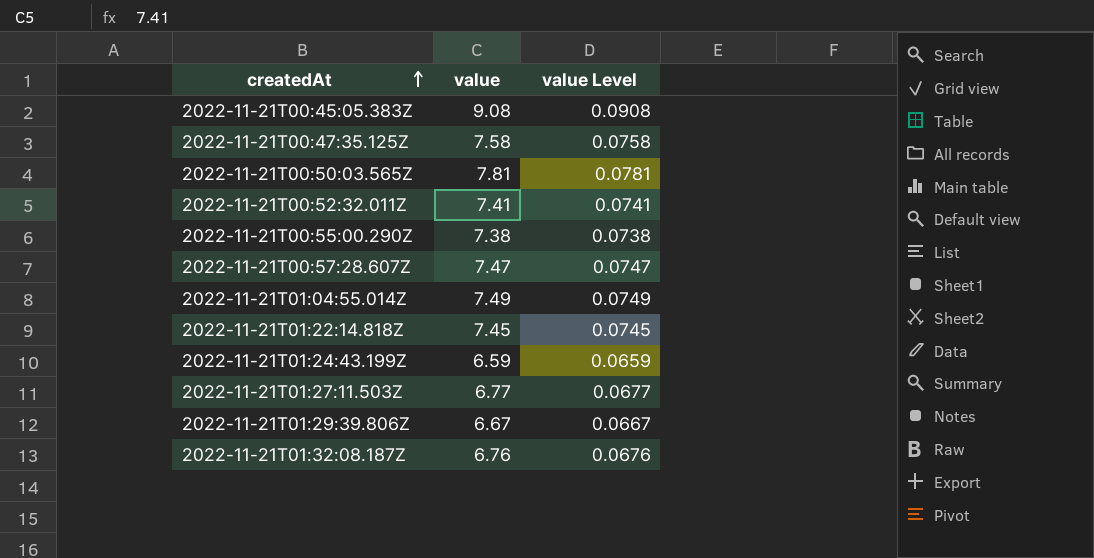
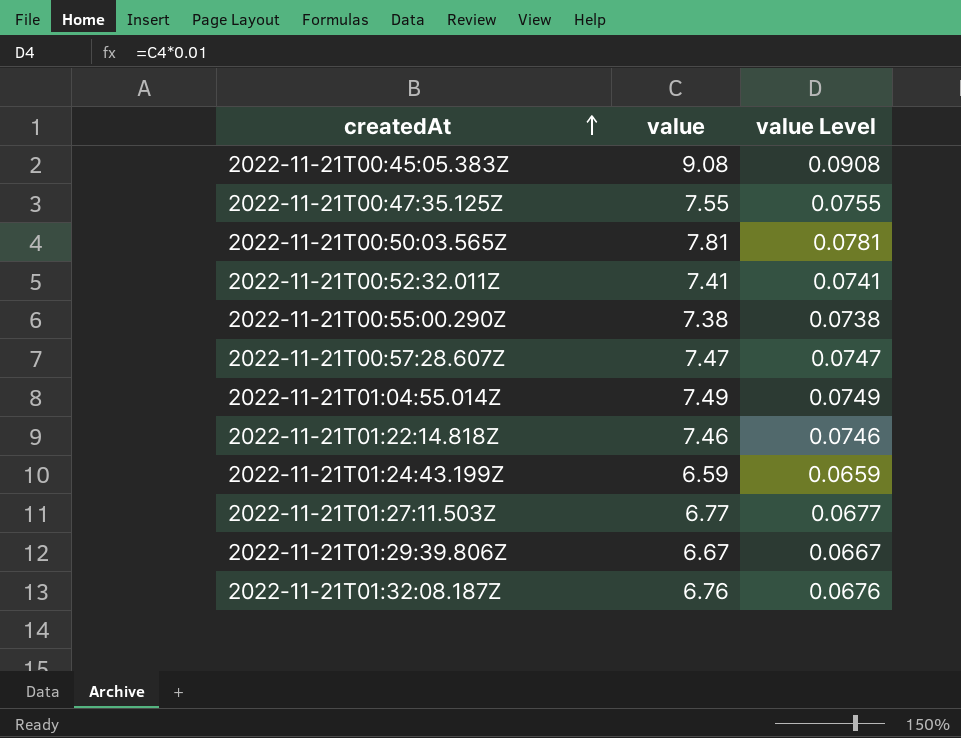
2022-11-21T00:47:35.125Z | value: 7.58 -> 7.55
2022-11-21T00:47:35.125Z | value Level: 0.0758 -> 0.0755
2022-11-21T01:22:14.818Z | value: 7.45 -> 7.46
2022-11-21T01:22:14.818Z | value Level: 0.0745 -> 0.0746

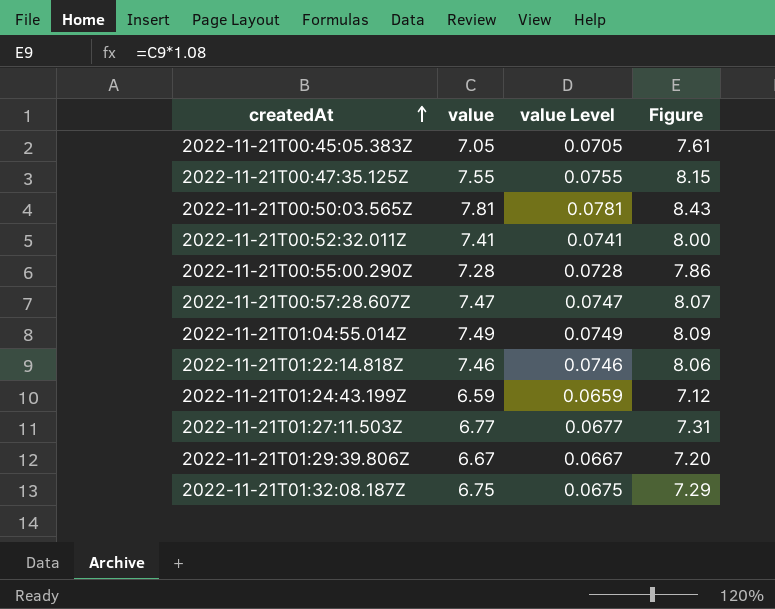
column Figure | formula: none -> [value] * 1.08
2022-11-21T00:45:05.383Z | value: 9.08 -> 7.05
2022-11-21T00:45:05.383Z | value Level: 0.0908 -> 0.0705
2022-11-21T00:55:00.290Z | value: 7.38 -> 7.28
2022-11-21T00:55:00.290Z | value Level: 0.0738 -> 0.0728
2022-11-21T01:32:08.187Z | value: 6.76 -> 6.75
2022-11-21T01:32:08.187Z | value Level: 0.0676 -> 0.0675

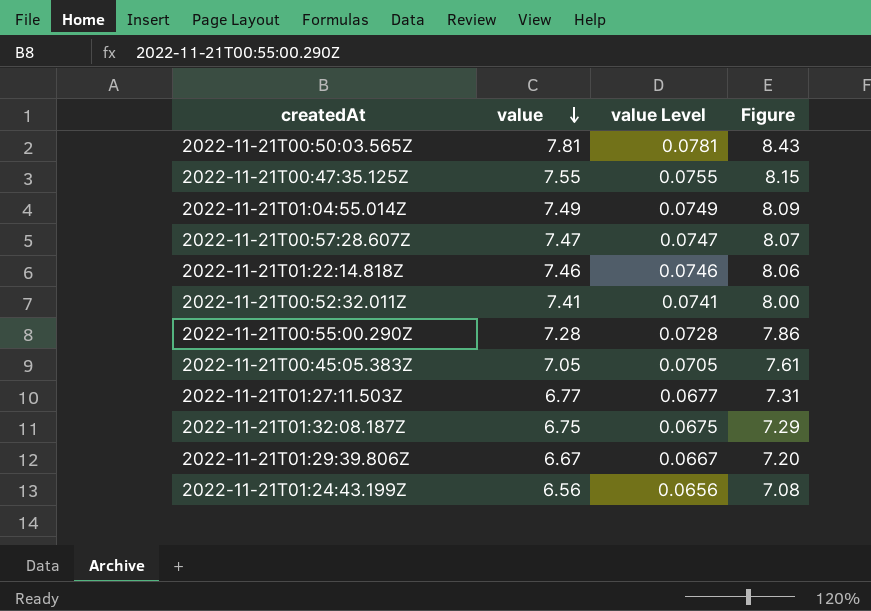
row order: createdAt ascending -> value descending
2022-11-21T01:24:43.199Z | value: 6.59 -> 6.56
2022-11-21T01:24:43.199Z | value Level: 0.0659 -> 0.0656
2022-11-21T01:24:43.199Z | Figure: 7.12 -> 7.08

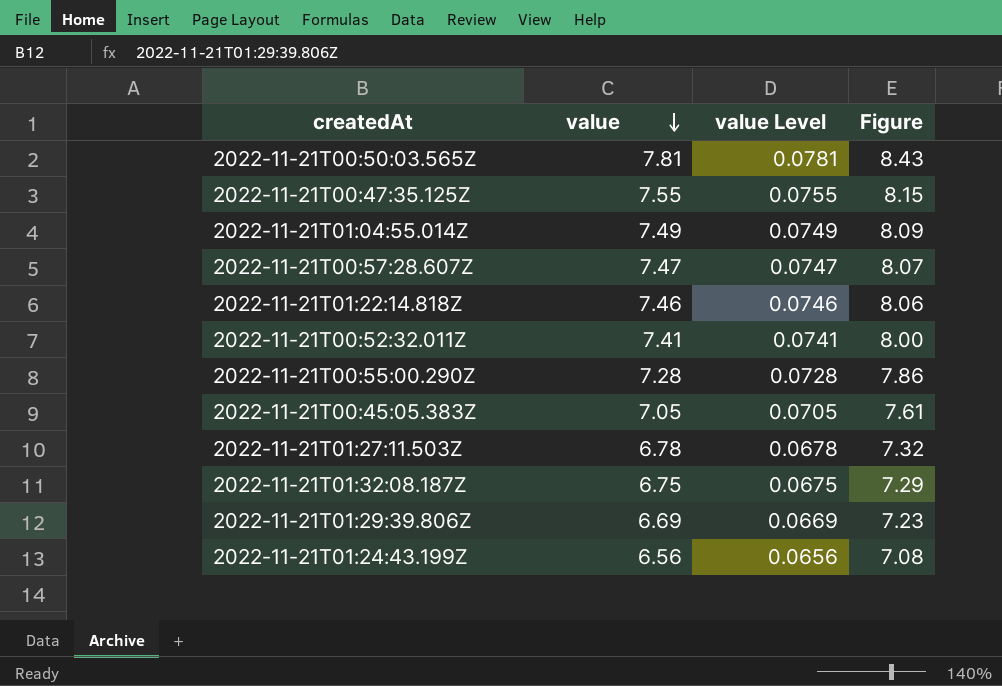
2022-11-21T01:27:11.503Z | value: 6.77 -> 6.78
2022-11-21T01:27:11.503Z | value Level: 0.0677 -> 0.0678
2022-11-21T01:27:11.503Z | Figure: 7.31 -> 7.32
2022-11-21T01:29:39.806Z | value: 6.67 -> 6.69
2022-11-21T01:29:39.806Z | value Level: 0.0667 -> 0.0669
2022-11-21T01:29:39.806Z | Figure: 7.20 -> 7.23

